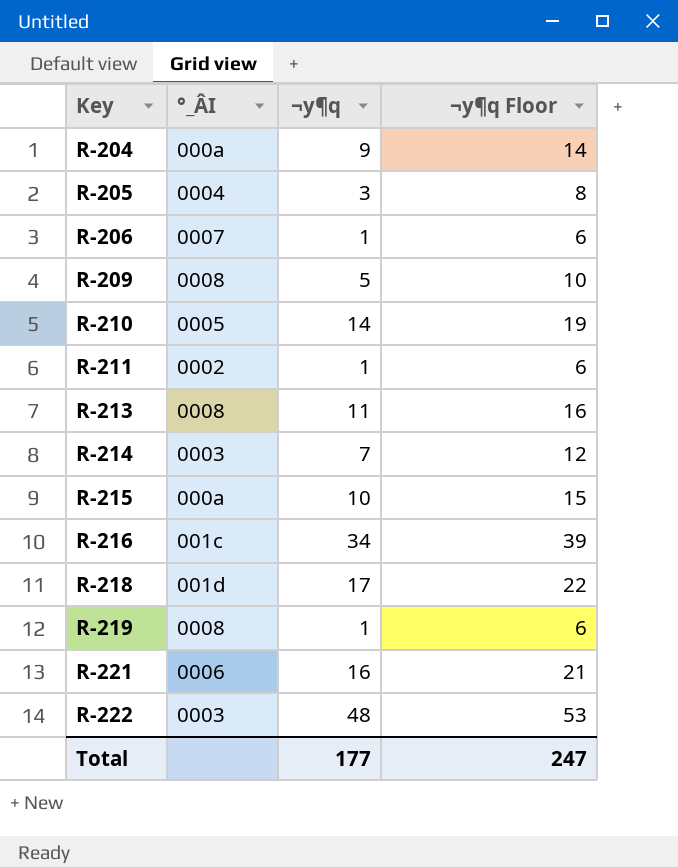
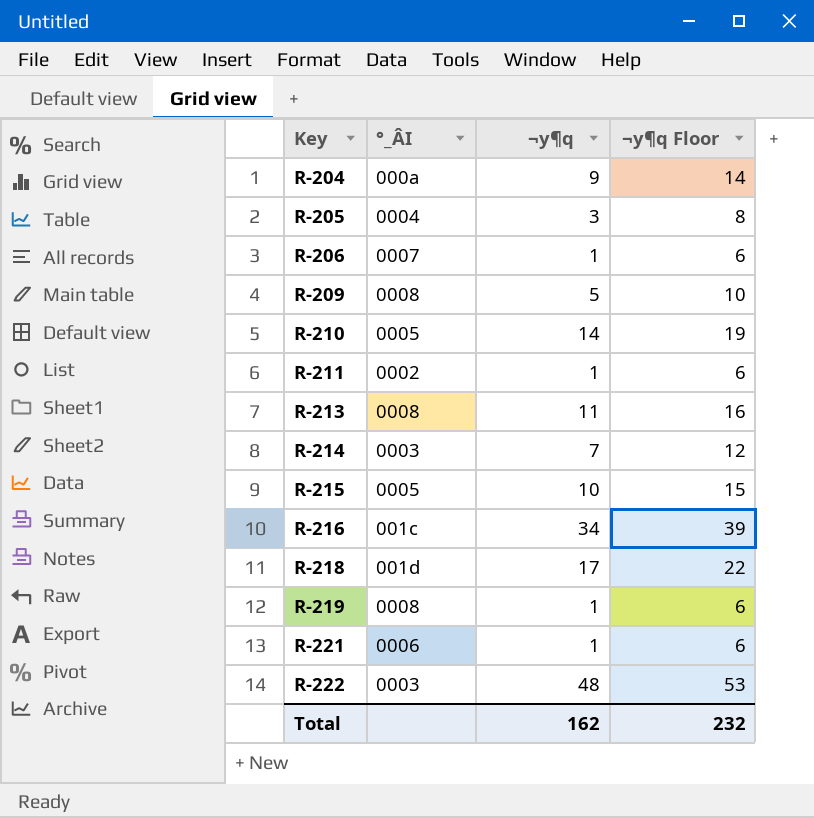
R-215 | °_ÂI: 000a -> 0005
R-221 | ¬y¶q: 16 -> 1
R-221 | ¬y¶q Floor: 21 -> 6
Total | ¬y¶q: 177 -> 162
Total | ¬y¶q Floor: 247 -> 232

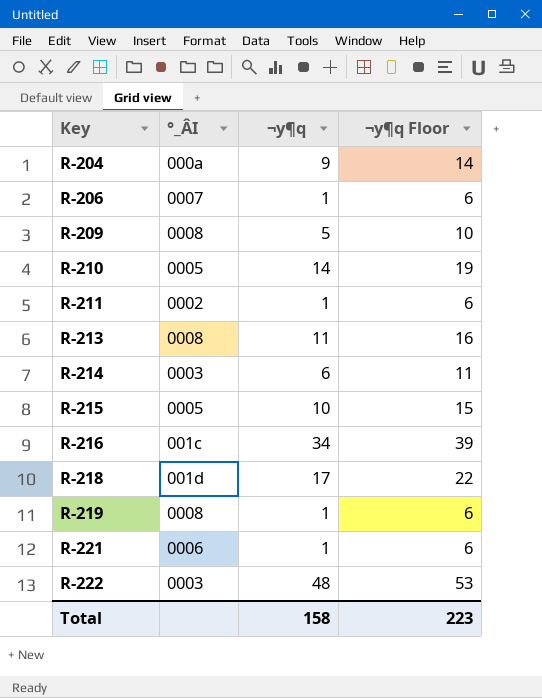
row R-205: 0004 | 3 | 8 -> none
R-214 | ¬y¶q: 7 -> 6
R-214 | ¬y¶q Floor: 12 -> 11
Total | ¬y¶q: 162 -> 158
Total | ¬y¶q Floor: 232 -> 223

